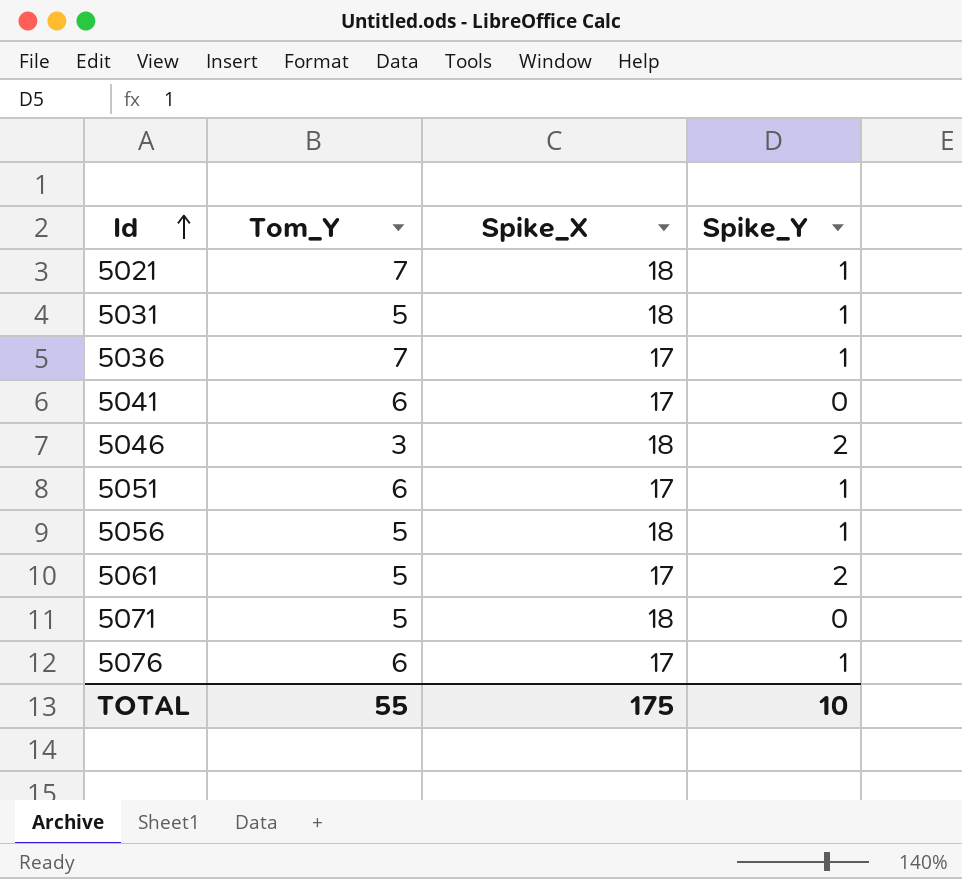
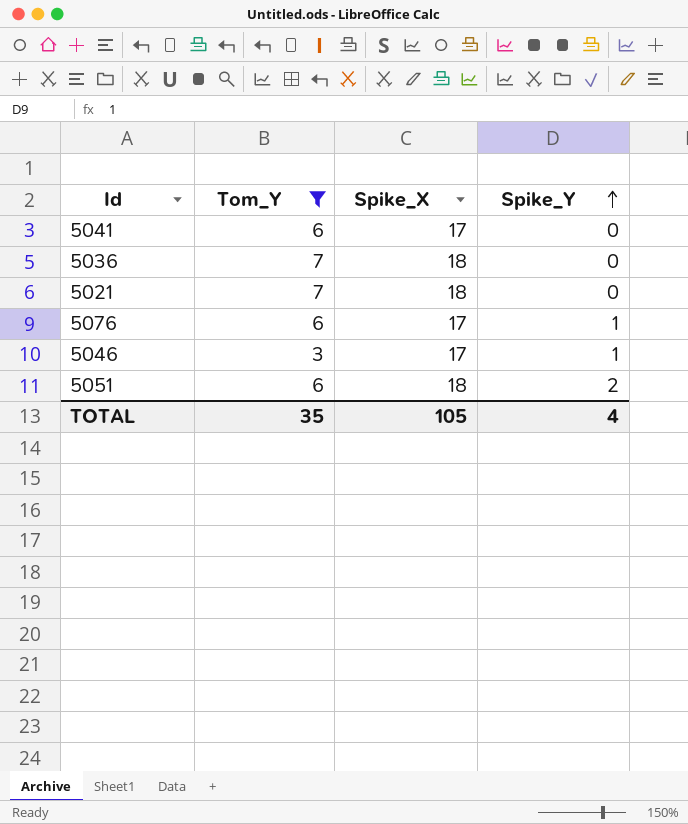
filter: none -> Tom_Y != 5
row order: Id ascending -> Spike_Y ascending
5036 | Spike_X: 17 -> 18
5036 | Spike_Y: 1 -> 0
5021 | Spike_Y: 1 -> 0
5046 | Spike_X: 18 -> 17
5046 | Spike_Y: 2 -> 1
5051 | Spike_X: 17 -> 18
5051 | Spike_Y: 1 -> 2
TOTAL | Tom_Y: 55 -> 35
TOTAL | Spike_X: 175 -> 105
TOTAL | Spike_Y: 10 -> 4

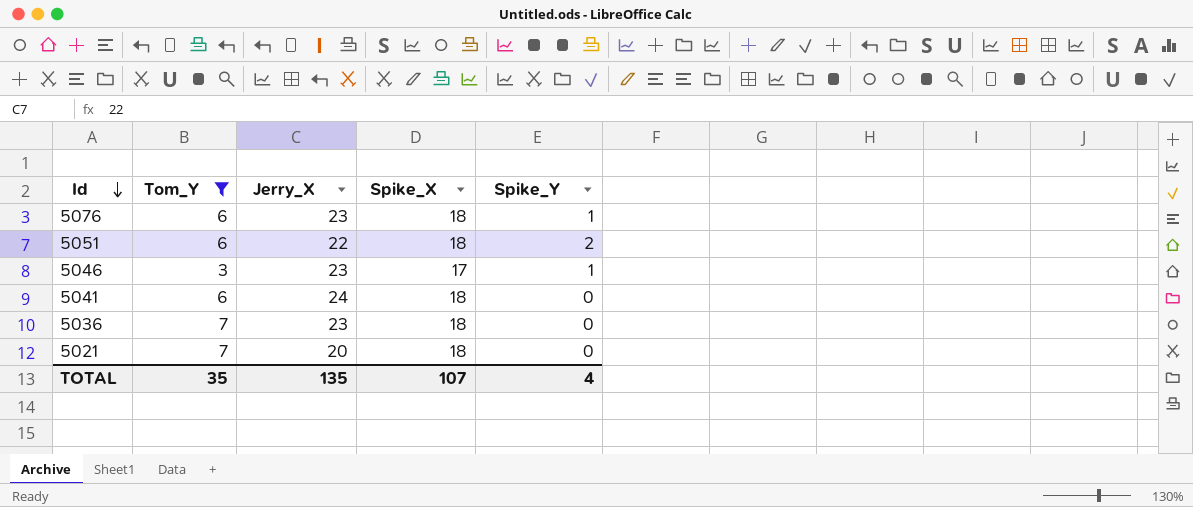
row order: Spike_Y ascending -> Id descending
column Jerry_X | position: none -> 3
5076 | Spike_X: 17 -> 18
5041 | Spike_X: 17 -> 18
TOTAL | Spike_X: 105 -> 107

